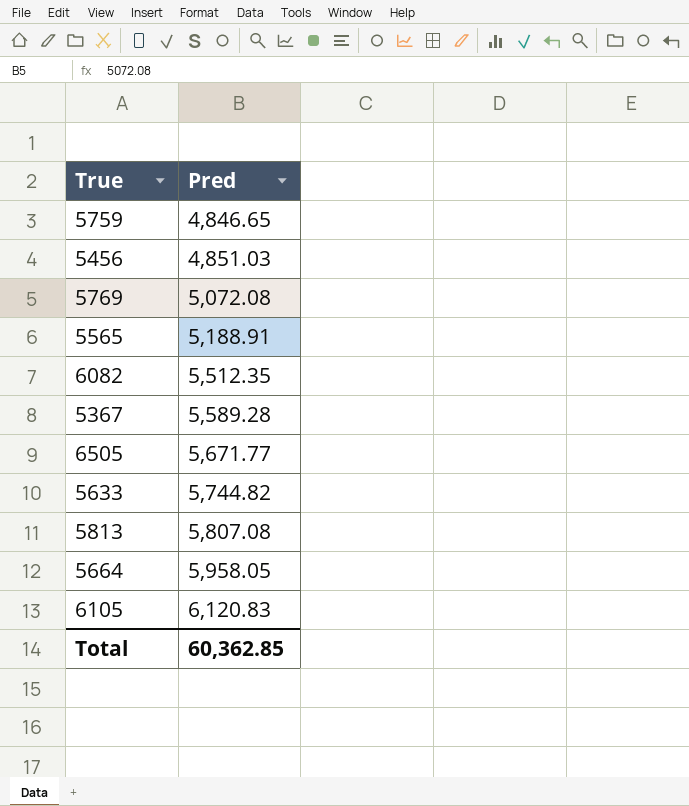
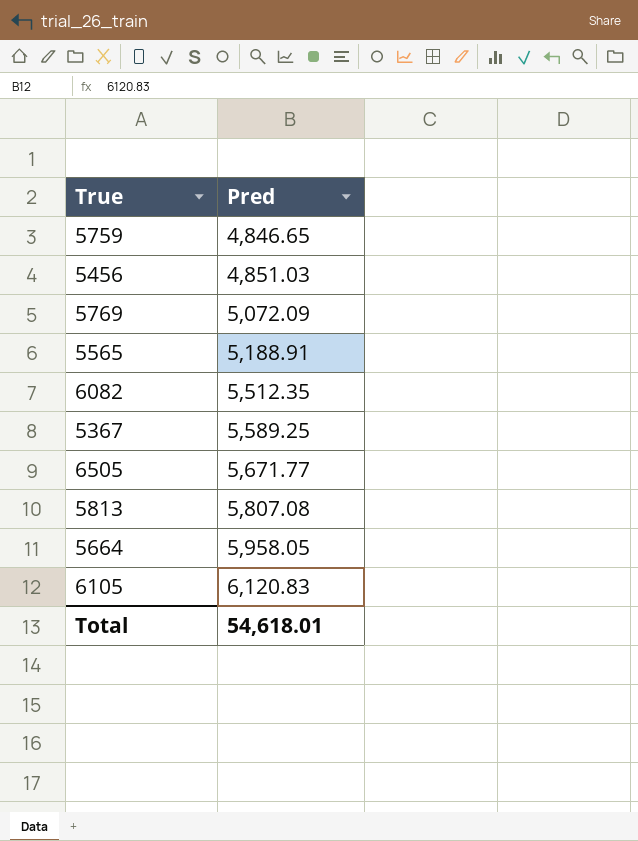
row 5633: 5,744.82 -> none
5769 | Pred: 5,072.08 -> 5,072.09
5367 | Pred: 5,589.28 -> 5,589.25
Total | Pred: 60,362.85 -> 54,618.01

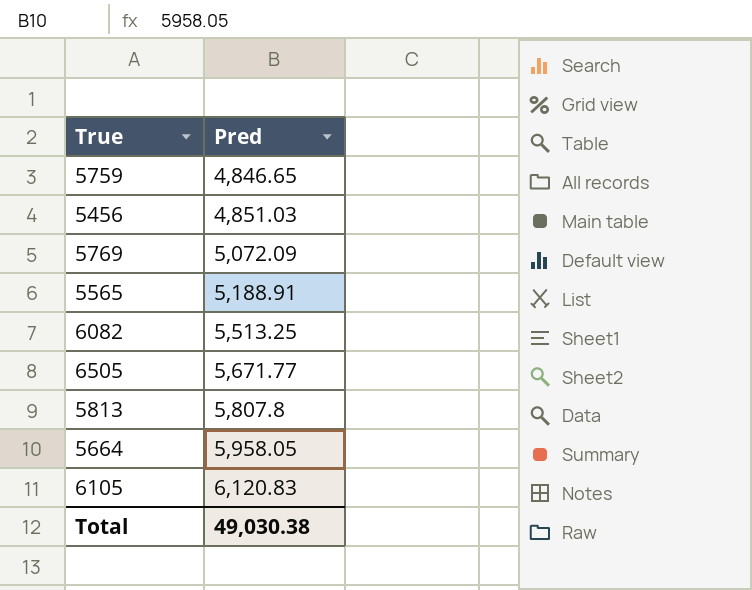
row 5367: 5,589.25 -> none
6082 | Pred: 5,512.35 -> 5,513.25
5813 | Pred: 5,807.08 -> 5,807.8
Total | Pred: 54,618.01 -> 49,030.38

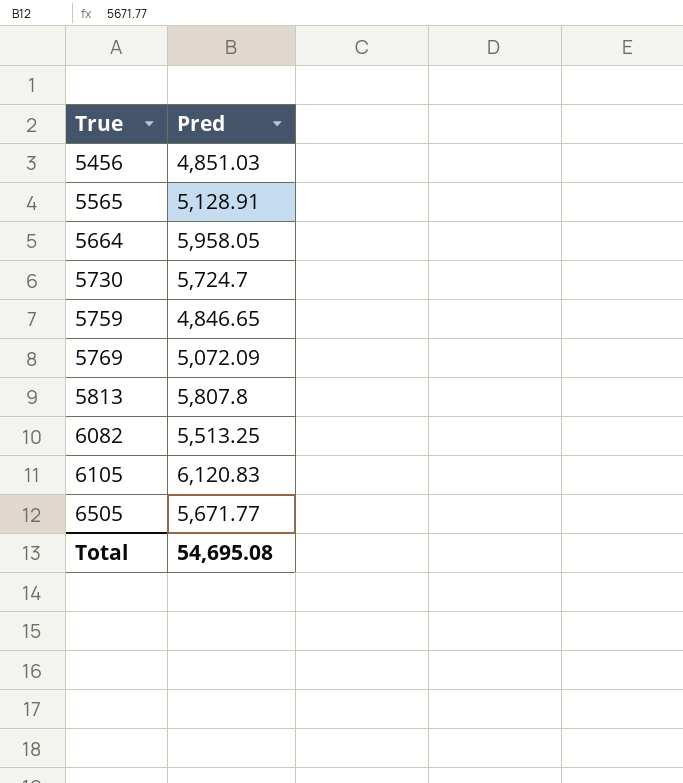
row order: Pred ascending -> True ascending
5565 | Pred: 5,188.91 -> 5,128.91
row 5730: none -> 5,724.7
Total | Pred: 49,030.38 -> 54,695.08

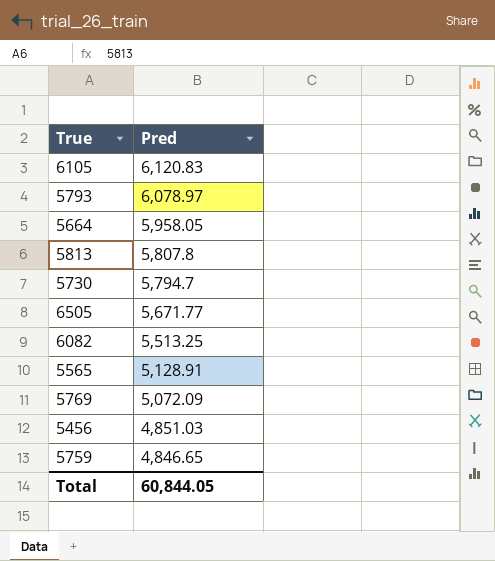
row order: True ascending -> Pred descending
row 5793: none -> 6,078.97
5730 | Pred: 5,724.7 -> 5,794.7
Total | Pred: 54,695.08 -> 60,844.05

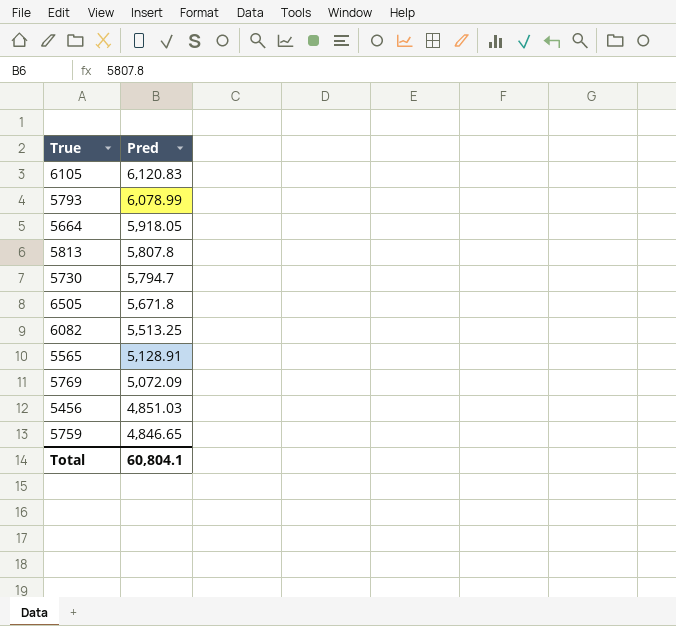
5793 | Pred: 6,078.97 -> 6,078.99
5664 | Pred: 5,958.05 -> 5,918.05
6505 | Pred: 5,671.77 -> 5,671.8
Total | Pred: 60,844.05 -> 60,804.1

